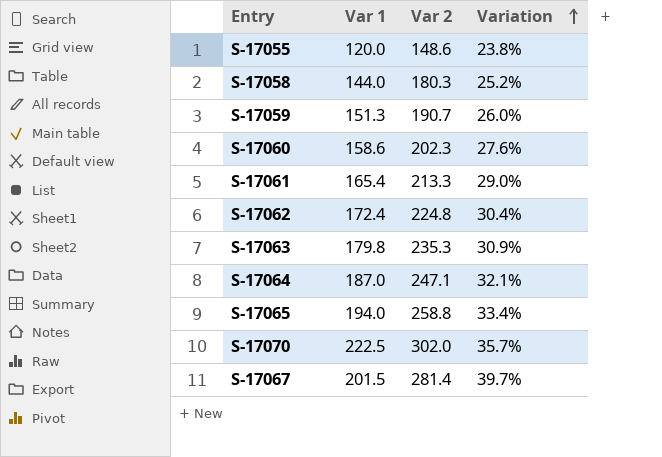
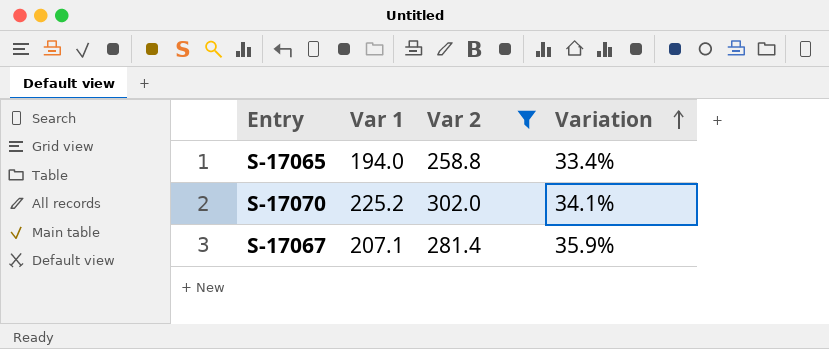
filter: none -> Var 2 >= 258.8
S-17070 | Var 1: 222.5 -> 225.2
S-17070 | Variation: 35.7% -> 34.1%
S-17067 | Var 1: 201.5 -> 207.1
S-17067 | Variation: 39.7% -> 35.9%

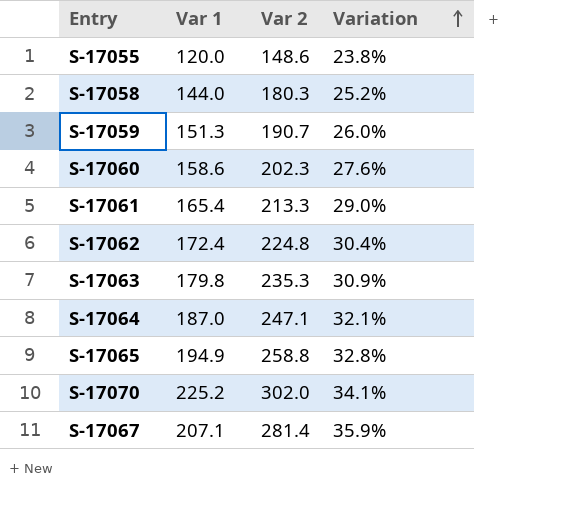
filter: Var 2 >= 258.8 -> none
S-17065 | Var 1: 194.0 -> 194.9
S-17065 | Variation: 33.4% -> 32.8%

